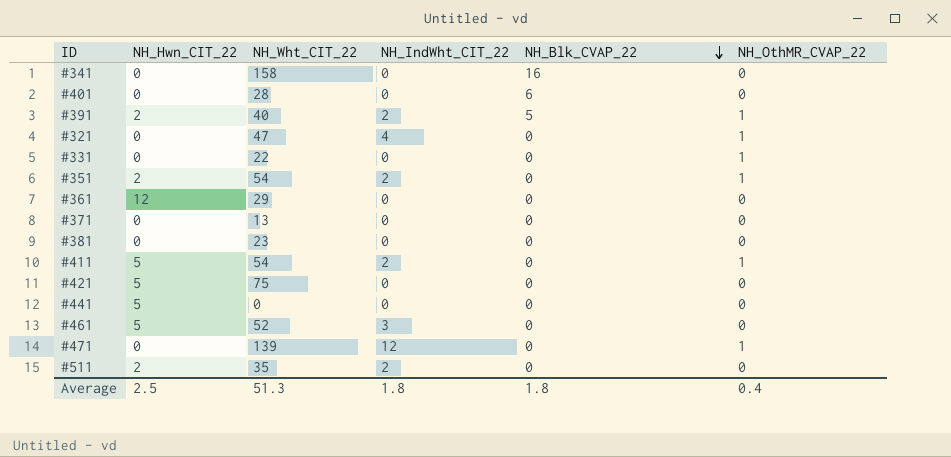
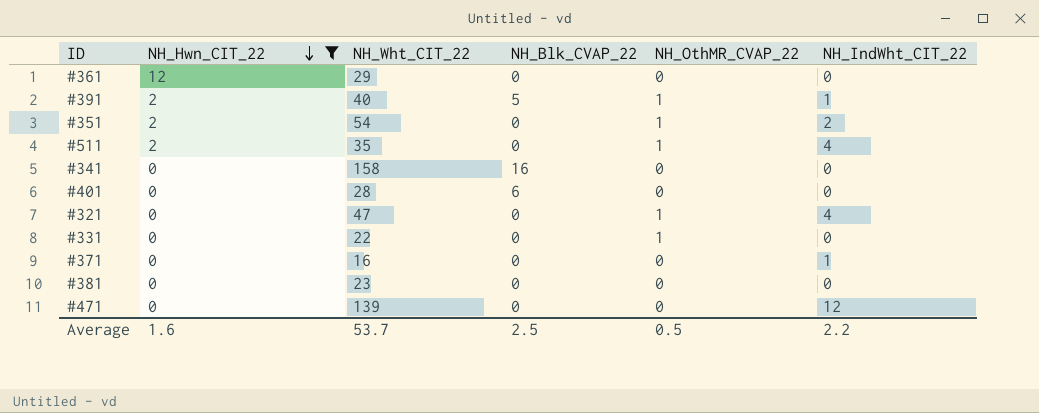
filter: none -> NH_Hwn_CIT_22 != 5
row order: NH_Blk_CVAP_22 descending -> NH_Hwn_CIT_22 descending
column NH_IndWht_CIT_22 | position: 4 -> 6
#391 | NH_IndWht_CIT_22: 2 -> 1
#511 | NH_OthMR_CVAP_22: 0 -> 1
#511 | NH_IndWht_CIT_22: 2 -> 4
#371 | NH_Wht_CIT_22: 13 -> 16
#371 | NH_IndWht_CIT_22: 0 -> 1
#471 | NH_OthMR_CVAP_22: 1 -> 0
Average | NH_Hwn_CIT_22: 2.5 -> 1.6
Average | NH_Wht_CIT_22: 51.3 -> 53.7
Average | NH_Blk_CVAP_22: 1.8 -> 2.5
Average | NH_OthMR_CVAP_22: 0.4 -> 0.5
Average | NH_IndWht_CIT_22: 1.8 -> 2.2

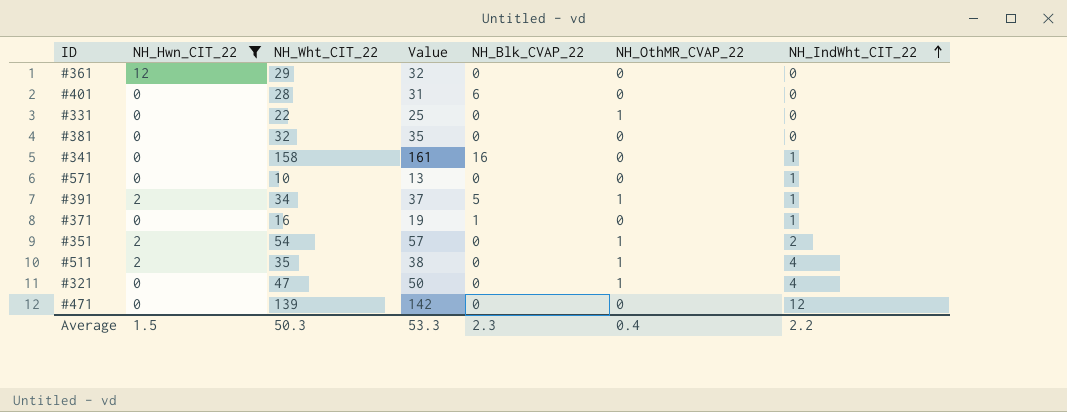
row order: NH_Hwn_CIT_22 descending -> NH_IndWht_CIT_22 ascending
column Value | formula: none -> [NH_Wht_CIT_22] + 3
#381 | NH_Wht_CIT_22: 23 -> 32
#341 | NH_IndWht_CIT_22: 0 -> 1
row #571: none -> 0 | 10 | 13 | 0 | 0 | 1
#391 | NH_Wht_CIT_22: 40 -> 34
#371 | NH_Blk_CVAP_22: 0 -> 1
Average | NH_Hwn_CIT_22: 1.6 -> 1.5
Average | NH_Wht_CIT_22: 53.7 -> 50.3
Average | NH_Blk_CVAP_22: 2.5 -> 2.3
Average | NH_OthMR_CVAP_22: 0.5 -> 0.4

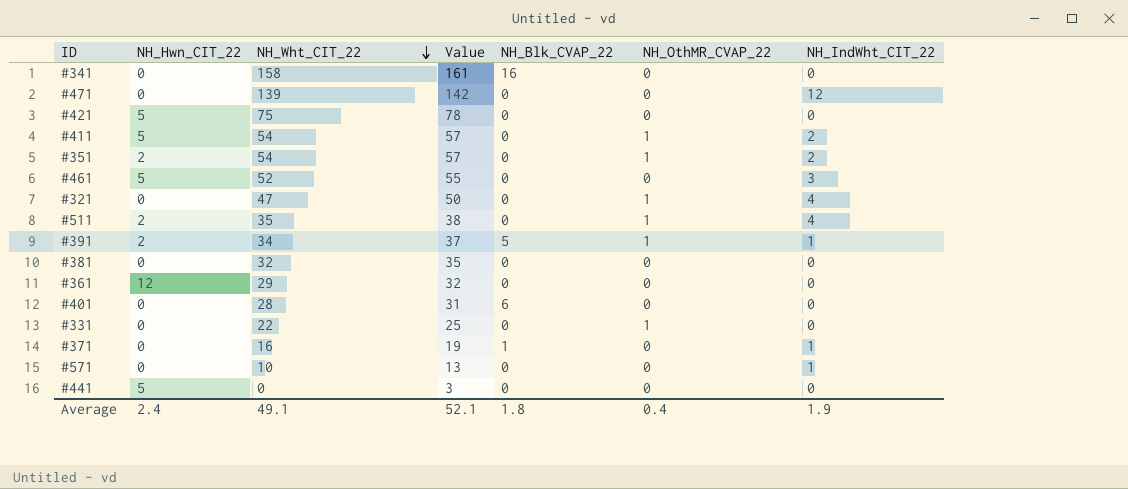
filter: NH_Hwn_CIT_22 != 5 -> none
row order: NH_IndWht_CIT_22 ascending -> NH_Wht_CIT_22 descending
#341 | NH_IndWht_CIT_22: 1 -> 0
Average | NH_Hwn_CIT_22: 1.5 -> 2.4
Average | NH_Wht_CIT_22: 50.3 -> 49.1
Average | Value: 53.3 -> 52.1
Average | NH_Blk_CVAP_22: 2.3 -> 1.8
Average | NH_IndWht_CIT_22: 2.2 -> 1.9

